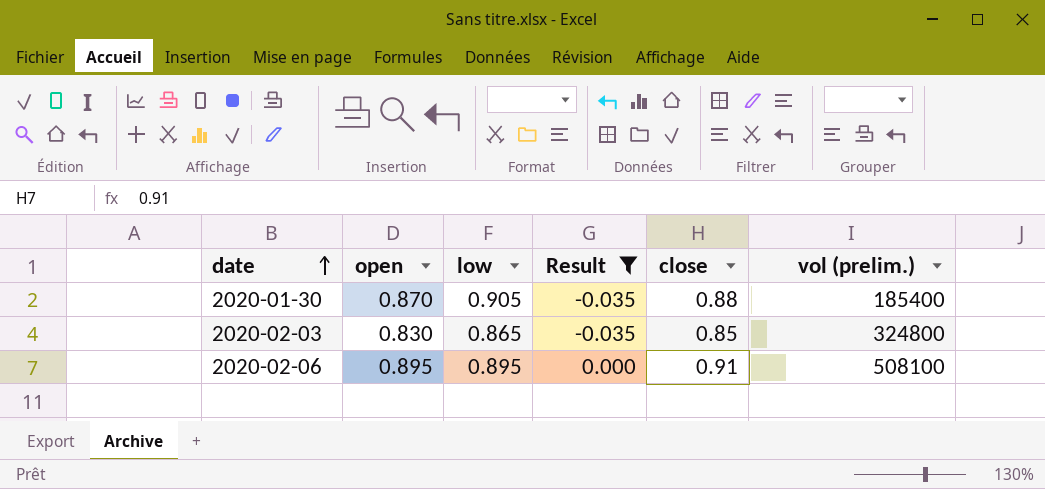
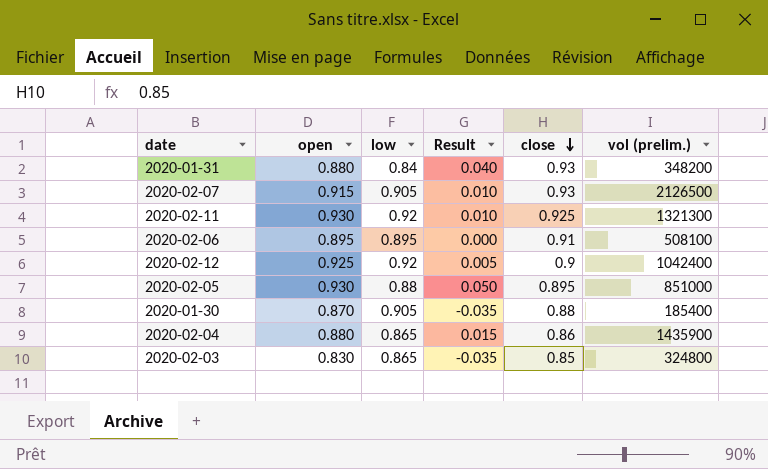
filter: Result <= 0.000 -> none
row order: date ascending -> close descending

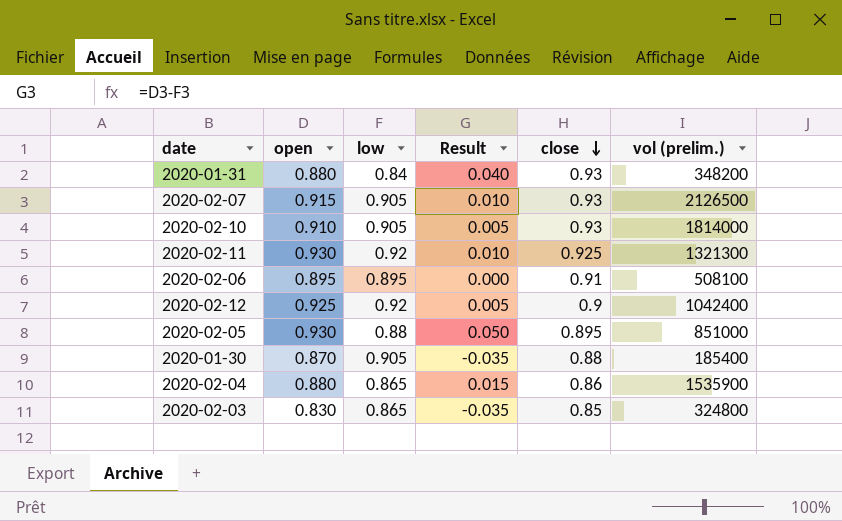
row 2020-02-10: none -> 0.910 | 0.905 | 0.005 | 0.93 | 1814000
2020-02-04 | vol (prelim.): 1435900 -> 1535900

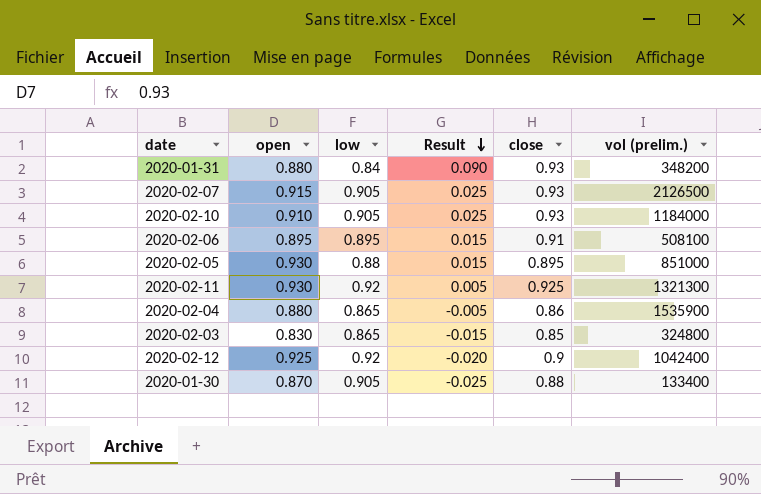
row order: close descending -> Result descending
column Result | formula: [open] - [low] -> [close] - [low]
2020-02-10 | vol (prelim.): 1814000 -> 1184000
2020-01-30 | vol (prelim.): 185400 -> 133400

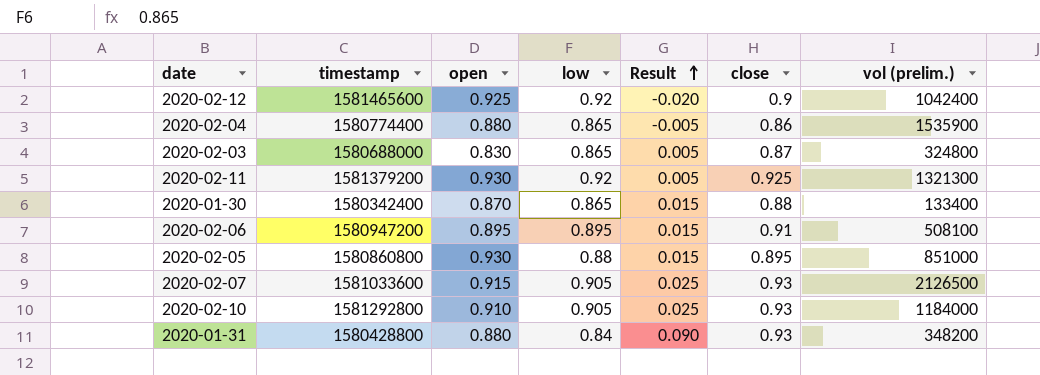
row order: Result descending -> Result ascending
column timestamp | position: none -> 2
2020-02-03 | Result: -0.015 -> 0.005
2020-02-03 | close: 0.85 -> 0.87
2020-01-30 | low: 0.905 -> 0.865
2020-01-30 | Result: -0.025 -> 0.015

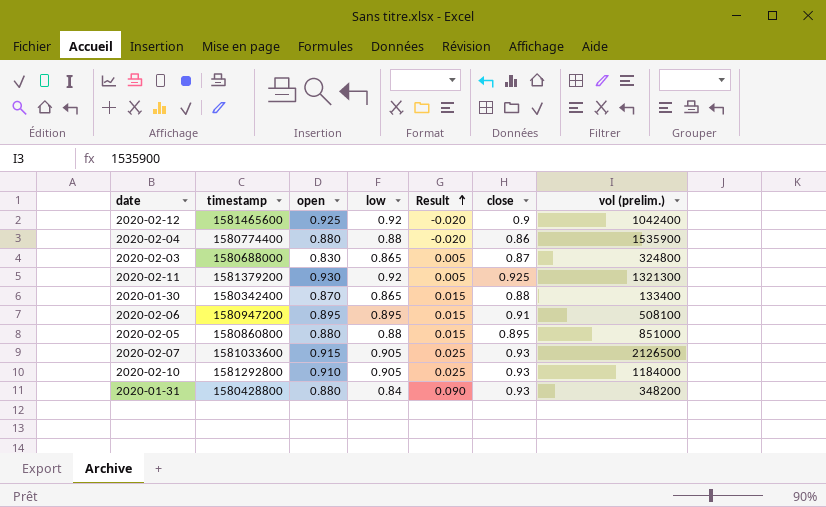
2020-02-04 | low: 0.865 -> 0.88
2020-02-04 | Result: -0.005 -> -0.020
2020-02-05 | open: 0.930 -> 0.880

